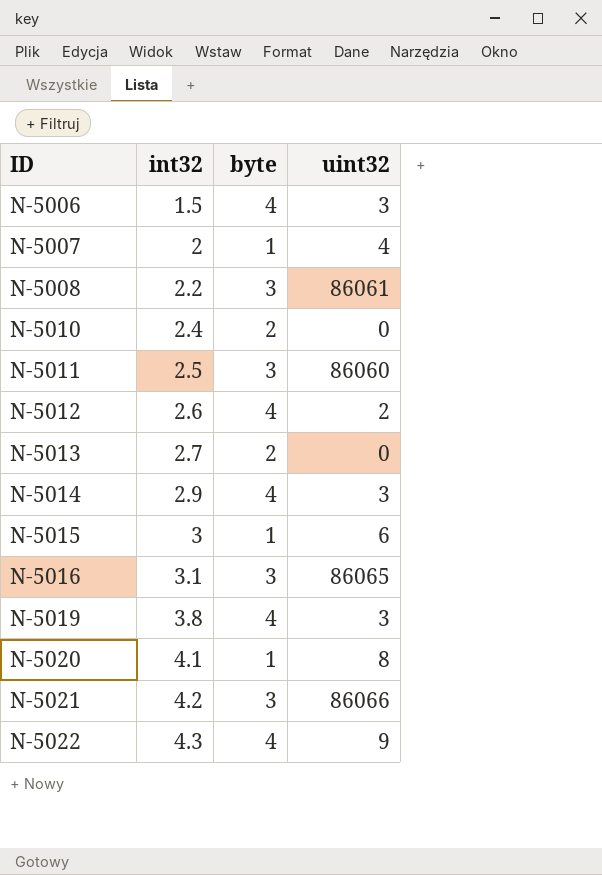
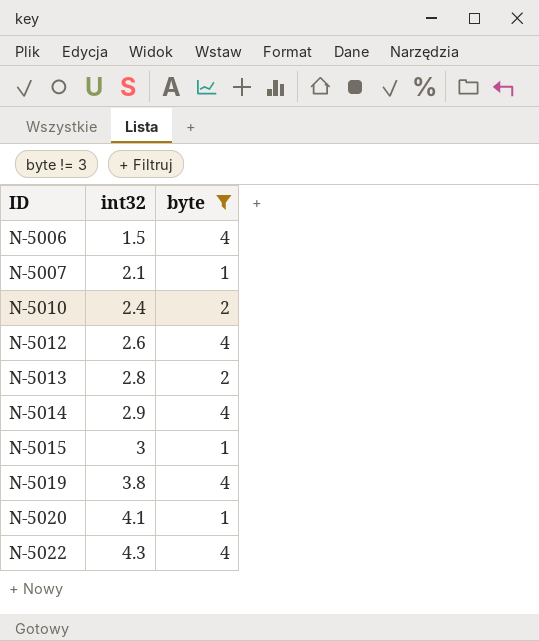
filter: none -> byte != 3
column uint32 | position: 4 -> none
N-5007 | int32: 2 -> 2.1
N-5013 | int32: 2.7 -> 2.8

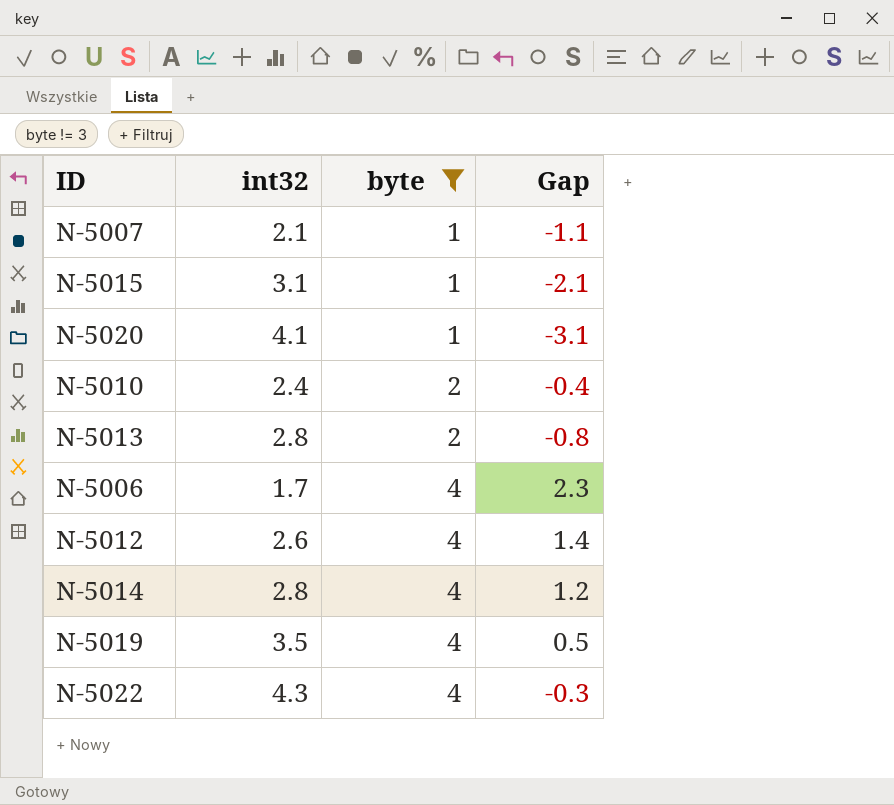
row order: ID ascending -> byte ascending
column Gap | formula: none -> [byte] - [int32]
N-5015 | int32: 3 -> 3.1
N-5006 | int32: 1.5 -> 1.7
N-5014 | int32: 2.9 -> 2.8
N-5019 | int32: 3.8 -> 3.5

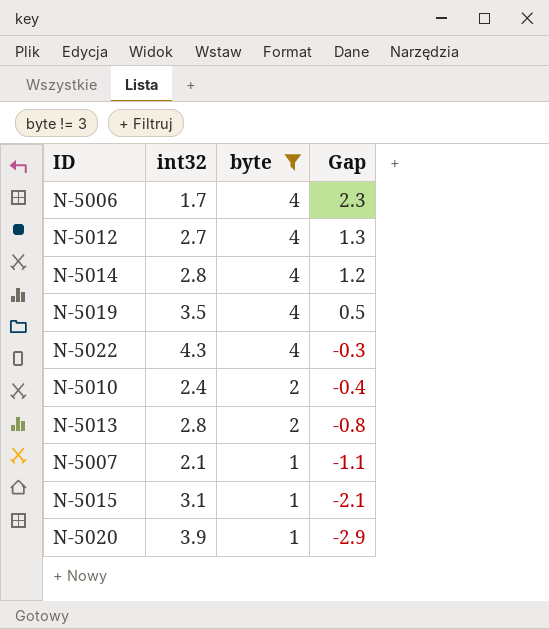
row order: byte ascending -> byte descending
N-5012 | int32: 2.6 -> 2.7
N-5012 | Gap: 1.4 -> 1.3
N-5020 | int32: 4.1 -> 3.9
N-5020 | Gap: -3.1 -> -2.9

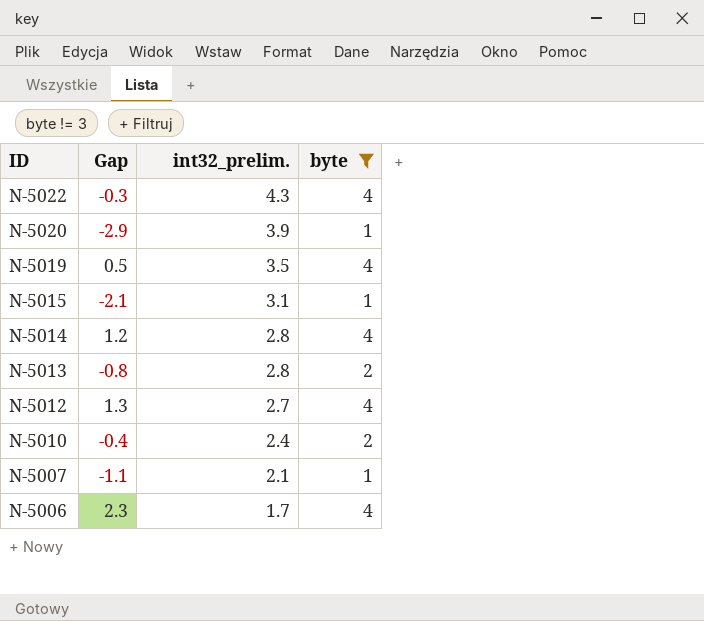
row order: byte descending -> ID descending
column Gap | position: 4 -> 2
column name: int32 -> int32_prelim.

